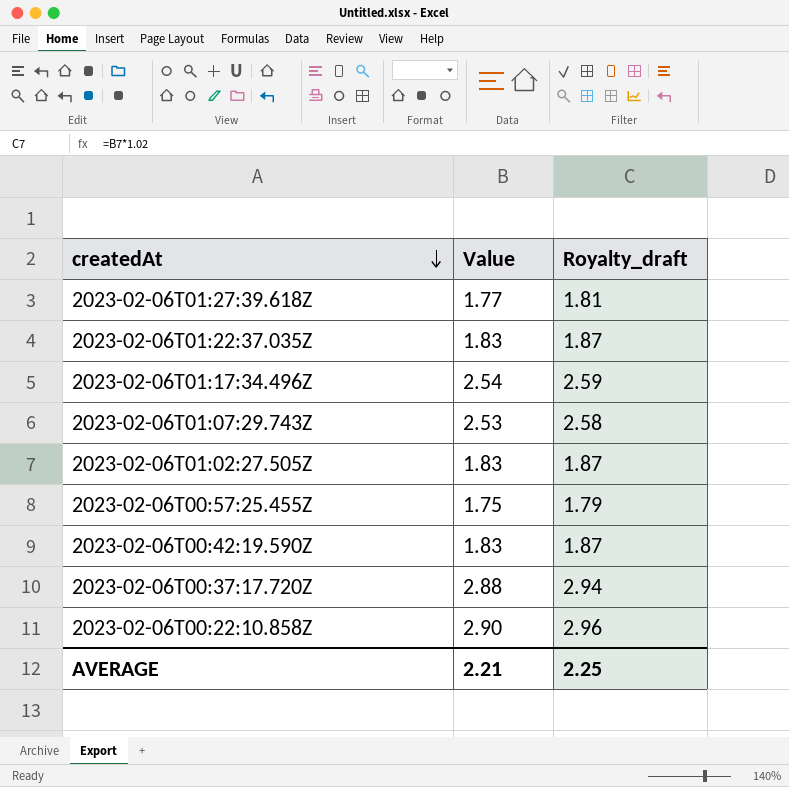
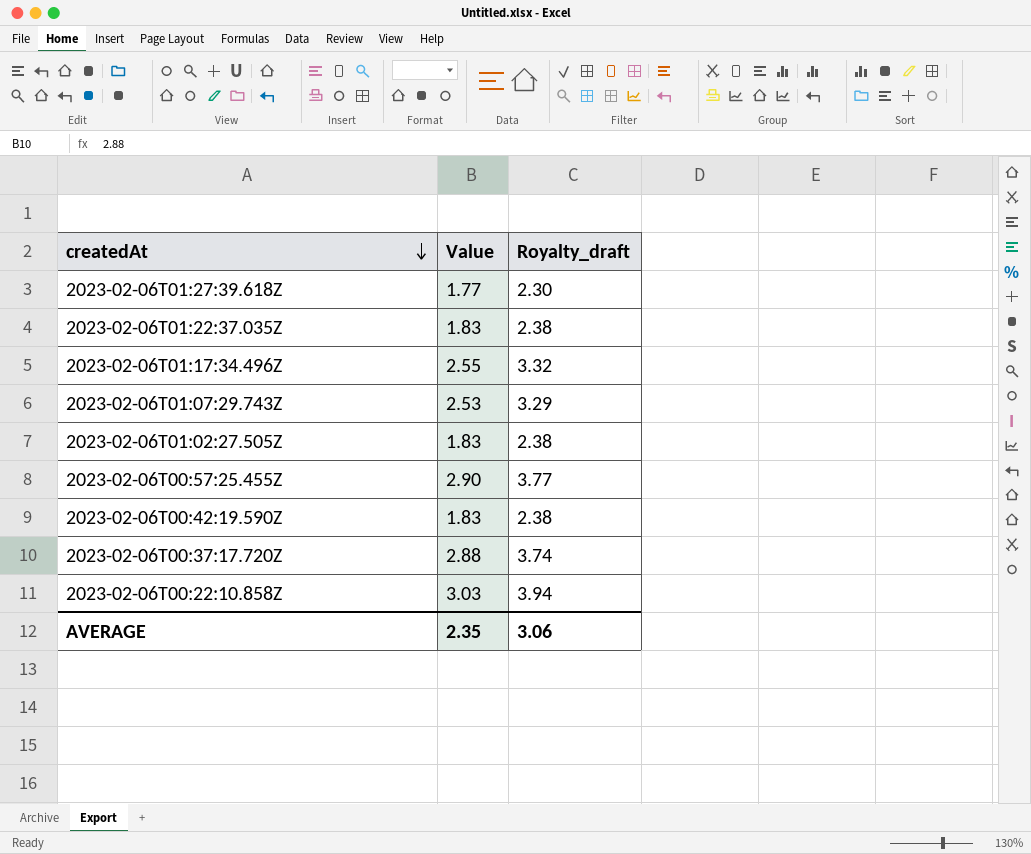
column Royalty_draft | formula: [Value] * 1.02 -> [Value] * 1.3
2023-02-06T01:17:34.496Z | Value: 2.54 -> 2.55
2023-02-06T00:57:25.455Z | Value: 1.75 -> 2.90
2023-02-06T00:22:10.858Z | Value: 2.90 -> 3.03
AVERAGE | Value: 2.21 -> 2.35
AVERAGE | Royalty_draft: 2.25 -> 3.06

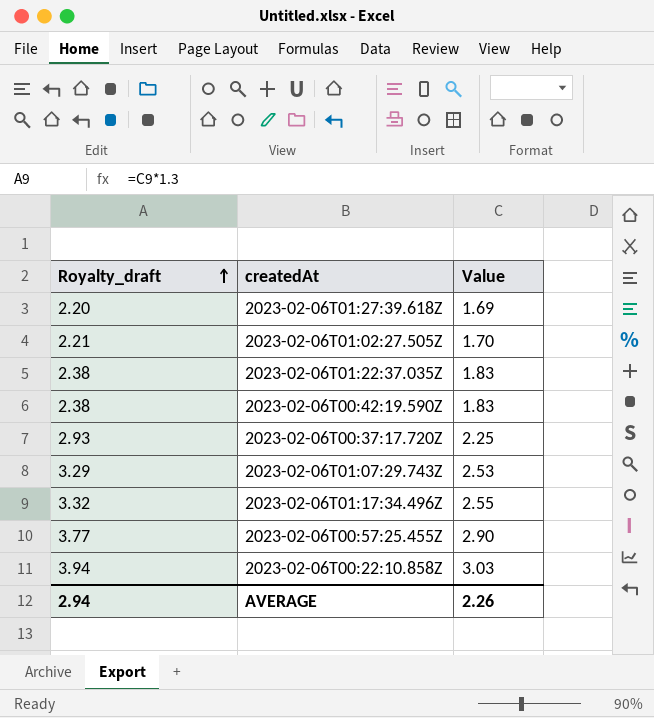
row order: createdAt descending -> Royalty_draft ascending
column Royalty_draft | position: 3 -> 1
2023-02-06T01:27:39.618Z | Royalty_draft: 2.30 -> 2.20
2023-02-06T01:27:39.618Z | Value: 1.77 -> 1.69
2023-02-06T01:02:27.505Z | Royalty_draft: 2.38 -> 2.21
2023-02-06T01:02:27.505Z | Value: 1.83 -> 1.70
2023-02-06T00:37:17.720Z | Royalty_draft: 3.74 -> 2.93
2023-02-06T00:37:17.720Z | Value: 2.88 -> 2.25
AVERAGE | Royalty_draft: 3.06 -> 2.94
AVERAGE | Value: 2.35 -> 2.26

